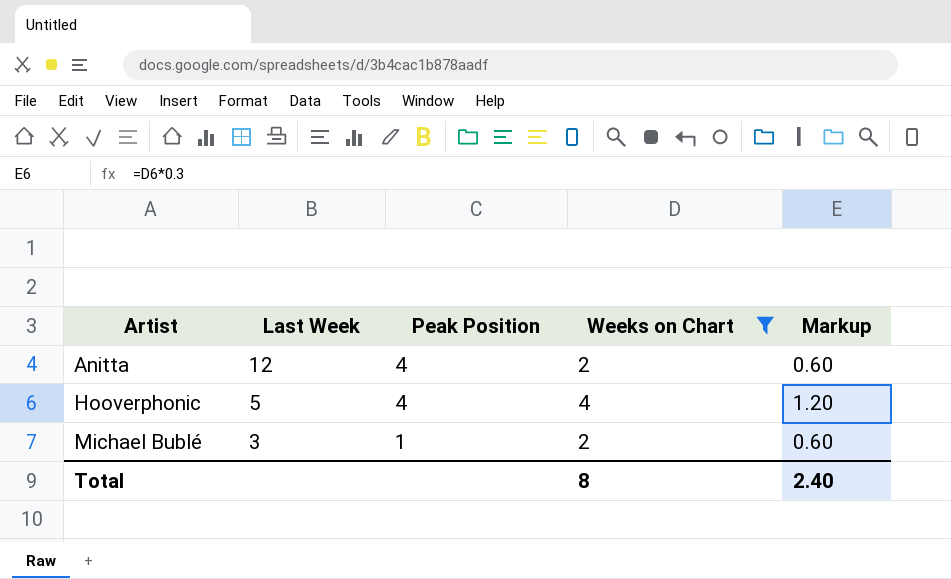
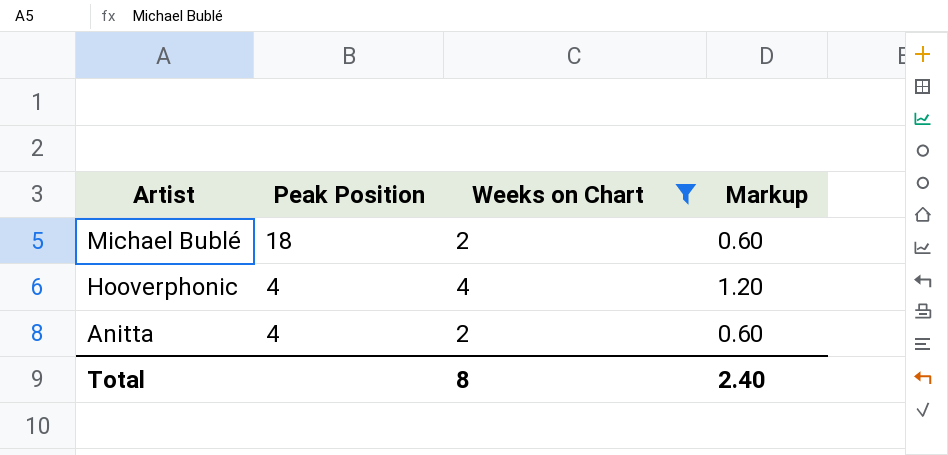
row order: Artist ascending -> Artist descending
column Last Week | position: 2 -> none
Michael Bublé | Peak Position: 1 -> 18

